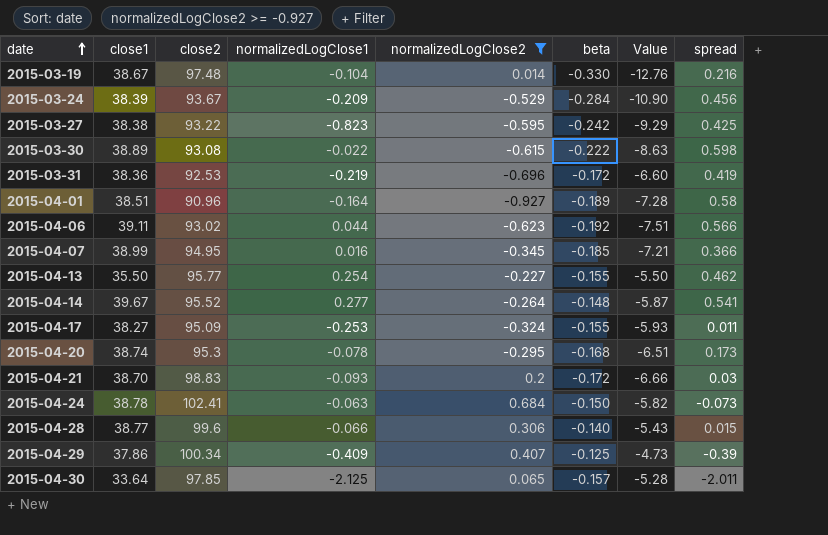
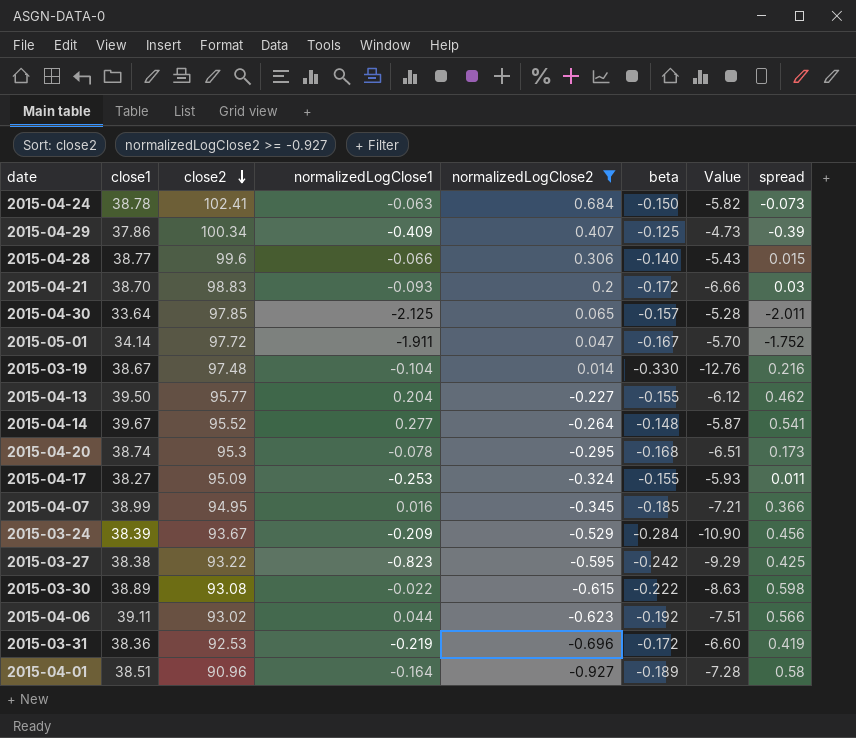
row order: date ascending -> close2 descending
row 2015-05-01: none -> 34.14 | 97.72 | -1.911 | 0.047 | -0.167 | -5.70 | -1.752
2015-04-13 | close1: 35.50 -> 39.50
2015-04-13 | normalizedLogClose1: 0.254 -> 0.204
2015-04-13 | Value: -5.50 -> -6.12

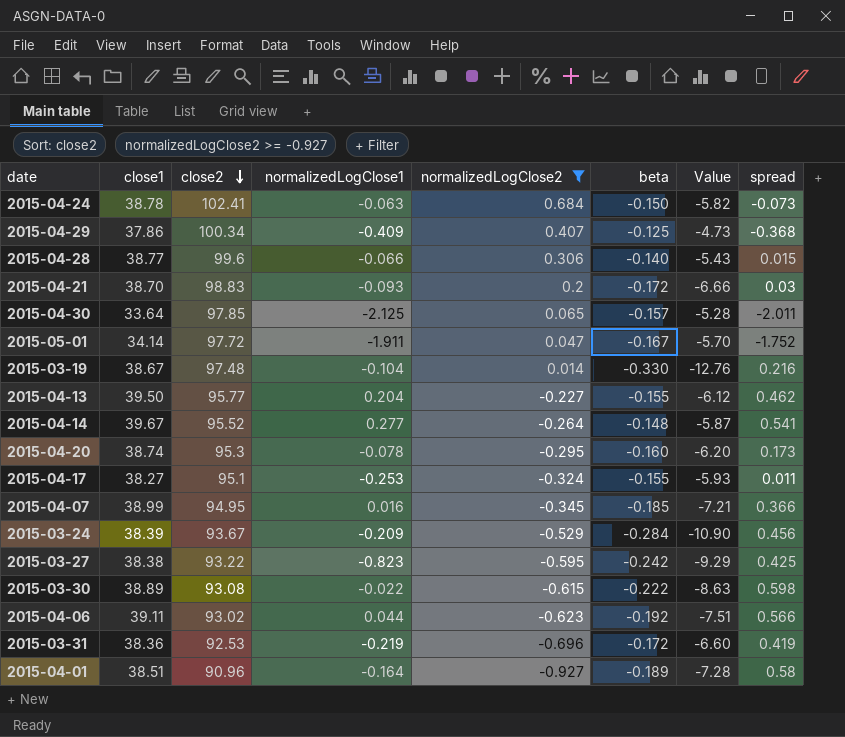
2015-04-29 | spread: -0.39 -> -0.368
2015-04-20 | beta: -0.168 -> -0.160
2015-04-20 | Value: -6.51 -> -6.20
2015-04-17 | close2: 95.09 -> 95.1

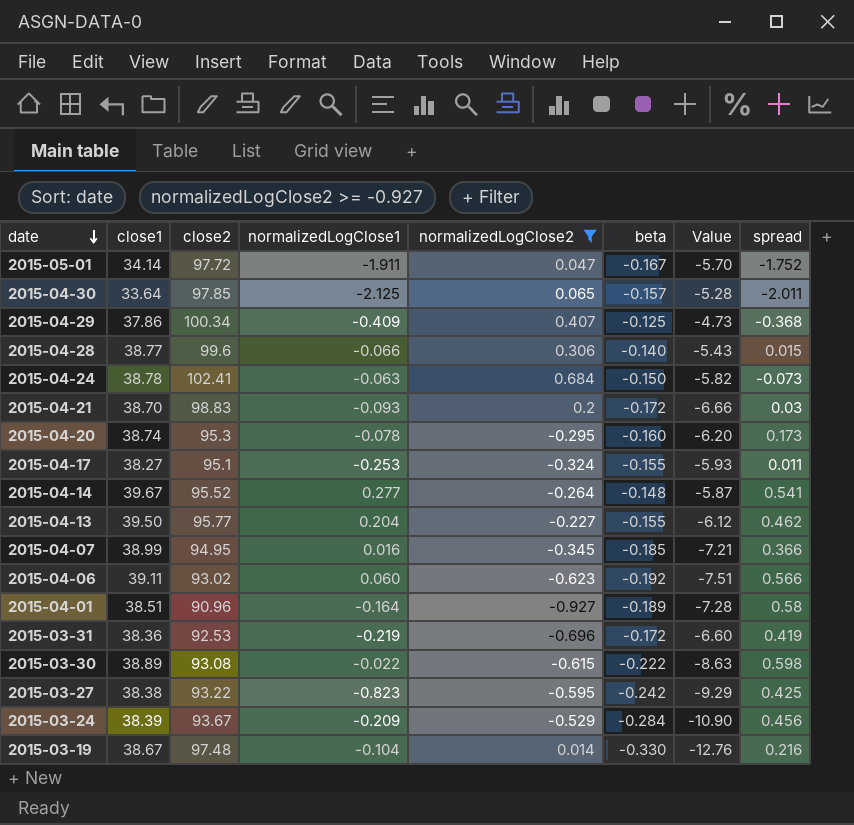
row order: close2 descending -> date descending
2015-04-06 | normalizedLogClose1: 0.044 -> 0.060

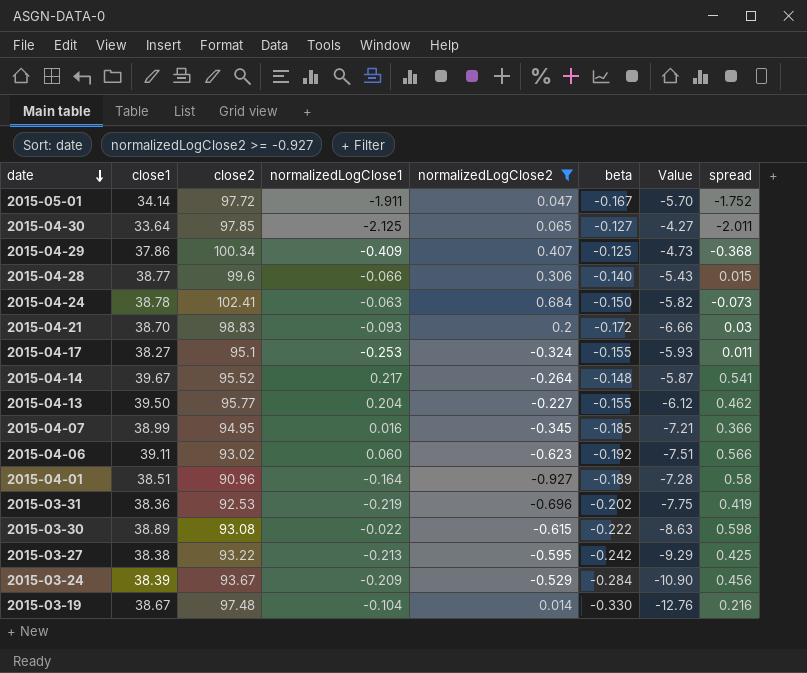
row 2015-04-20: 38.74 | 95.3 | -0.078 | -0.295 | -0.160 | -6.20 | 0.173 -> none
2015-04-30 | beta: -0.157 -> -0.127
2015-04-30 | Value: -5.28 -> -4.27
2015-04-14 | normalizedLogClose1: 0.277 -> 0.217
2015-03-31 | beta: -0.172 -> -0.202
2015-03-31 | Value: -6.60 -> -7.75
2015-03-27 | normalizedLogClose1: -0.823 -> -0.213

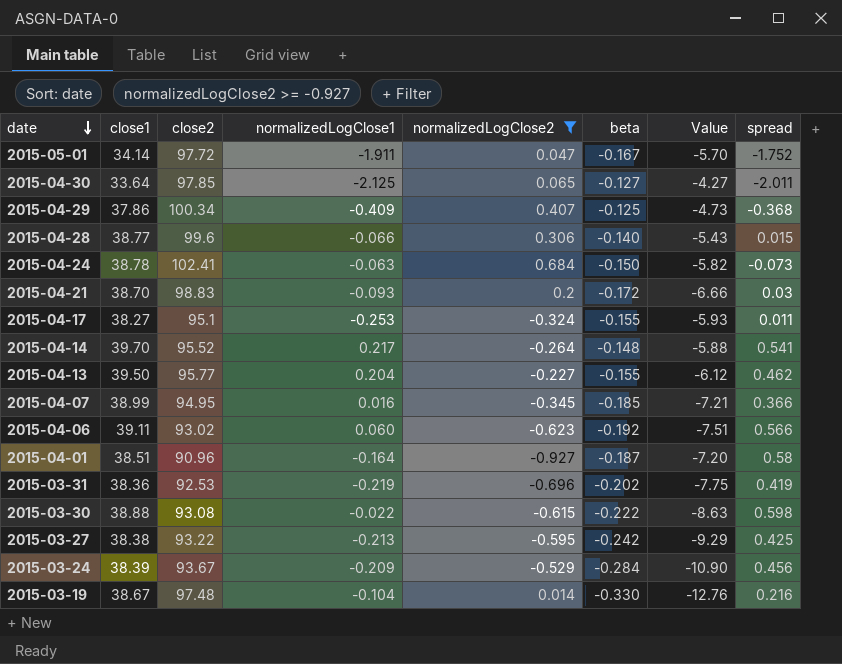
2015-04-14 | close1: 39.67 -> 39.70
2015-04-14 | Value: -5.87 -> -5.88
2015-04-01 | beta: -0.189 -> -0.187
2015-04-01 | Value: -7.28 -> -7.20
2015-03-30 | close1: 38.89 -> 38.88

